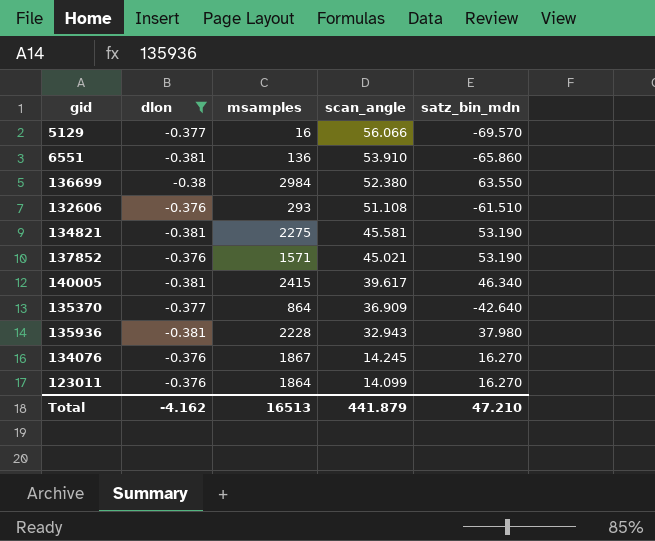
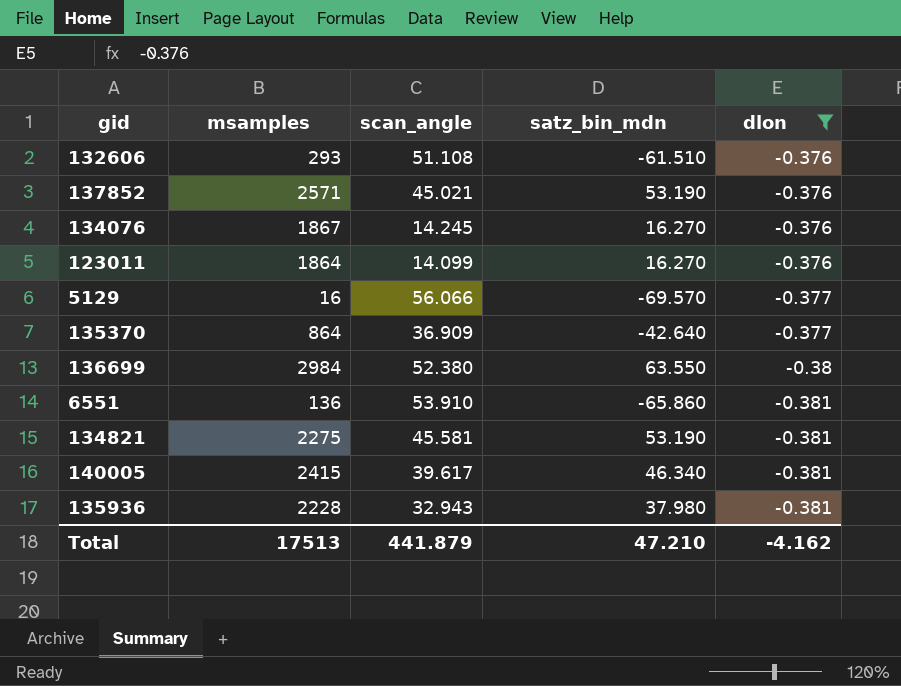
row order: scan_angle descending -> dlon descending
column dlon | position: 2 -> 5
137852 | msamples: 1571 -> 2571
Total | msamples: 16513 -> 17513

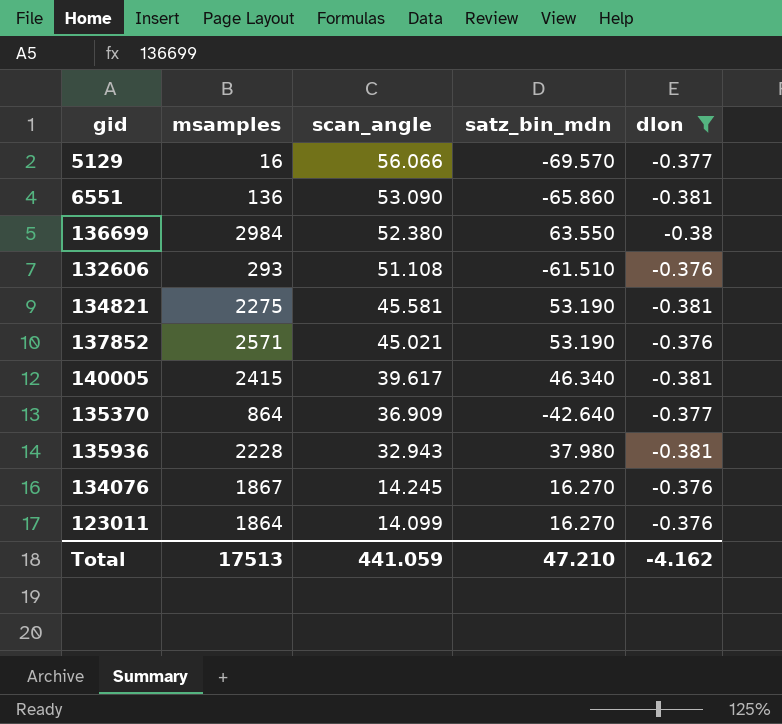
row order: dlon descending -> scan_angle descending
6551 | scan_angle: 53.910 -> 53.090
Total | scan_angle: 441.879 -> 441.059

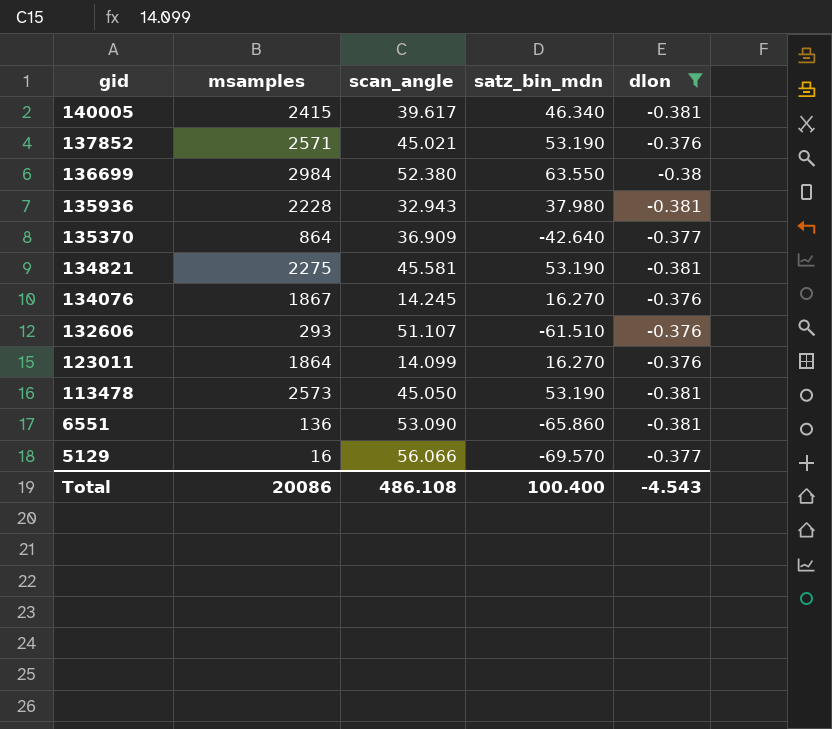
row order: scan_angle descending -> gid descending
132606 | scan_angle: 51.108 -> 51.107
row 113478: none -> 2573 | 45.050 | 53.190 | -0.381
Total | msamples: 17513 -> 20086
Total | scan_angle: 441.059 -> 486.108
Total | satz_bin_mdn: 47.210 -> 100.400
Total | dlon: -4.162 -> -4.543

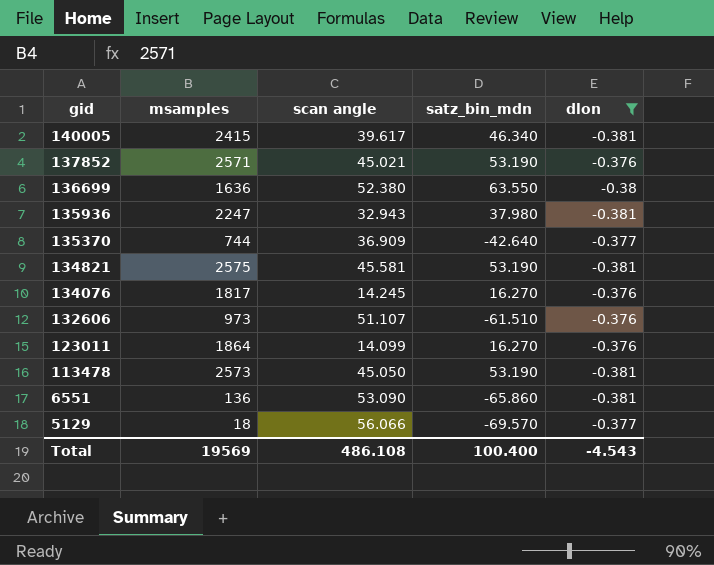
column name: scan_angle -> scan angle
136699 | msamples: 2984 -> 1636
135936 | msamples: 2228 -> 2247
135370 | msamples: 864 -> 744
134821 | msamples: 2275 -> 2575
134076 | msamples: 1867 -> 1817
132606 | msamples: 293 -> 973
5129 | msamples: 16 -> 18
Total | msamples: 20086 -> 19569

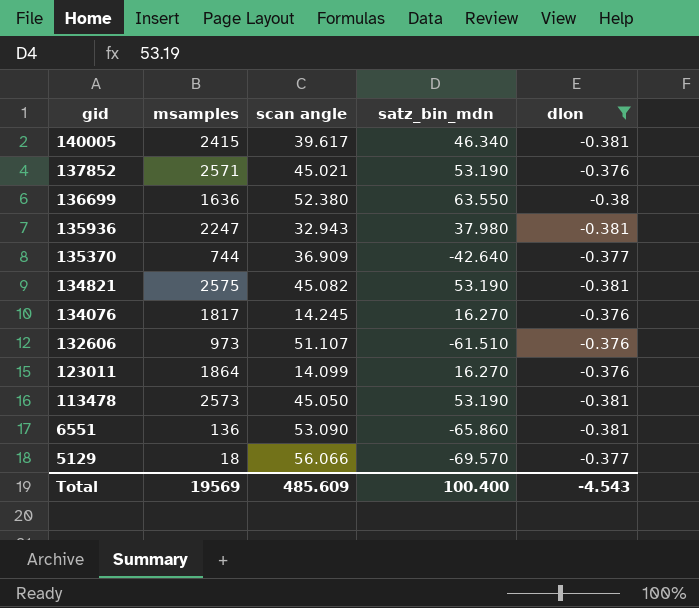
134821 | scan angle: 45.581 -> 45.082
Total | scan angle: 486.108 -> 485.609

